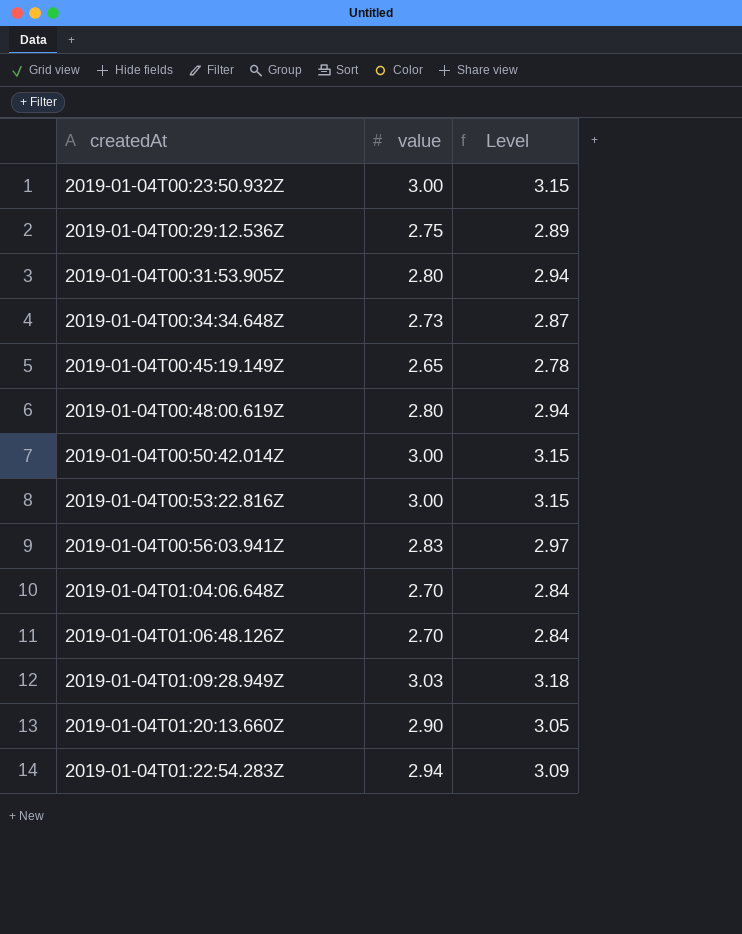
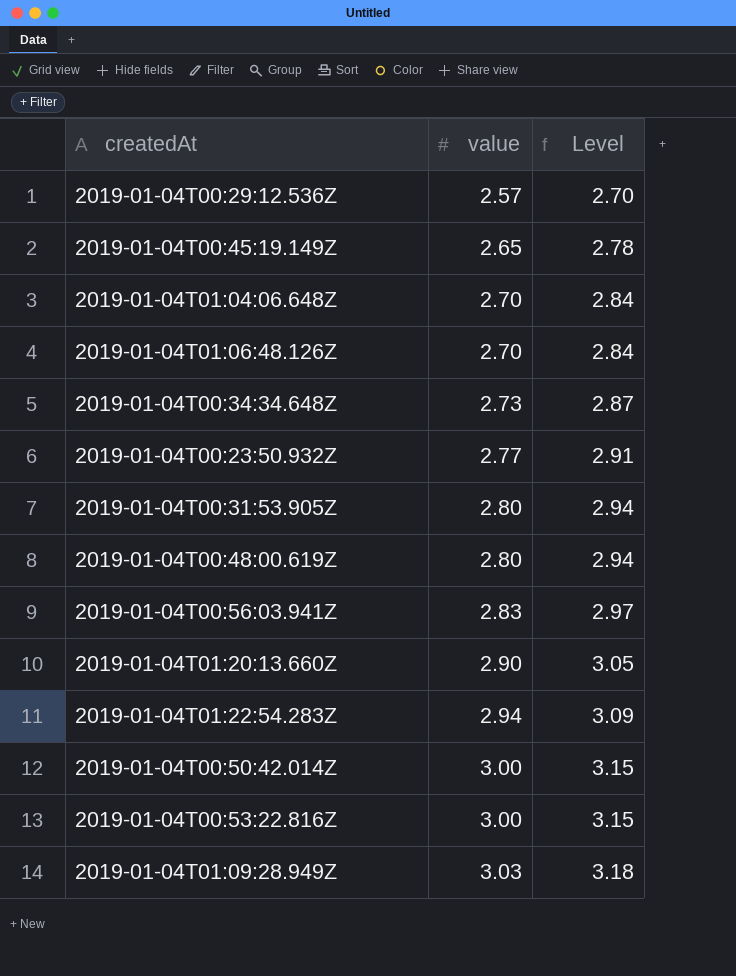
row order: createdAt ascending -> value ascending
2019-01-04T00:29:12.536Z | value: 2.75 -> 2.57
2019-01-04T00:29:12.536Z | Level: 2.89 -> 2.70
2019-01-04T00:23:50.932Z | value: 3.00 -> 2.77
2019-01-04T00:23:50.932Z | Level: 3.15 -> 2.91

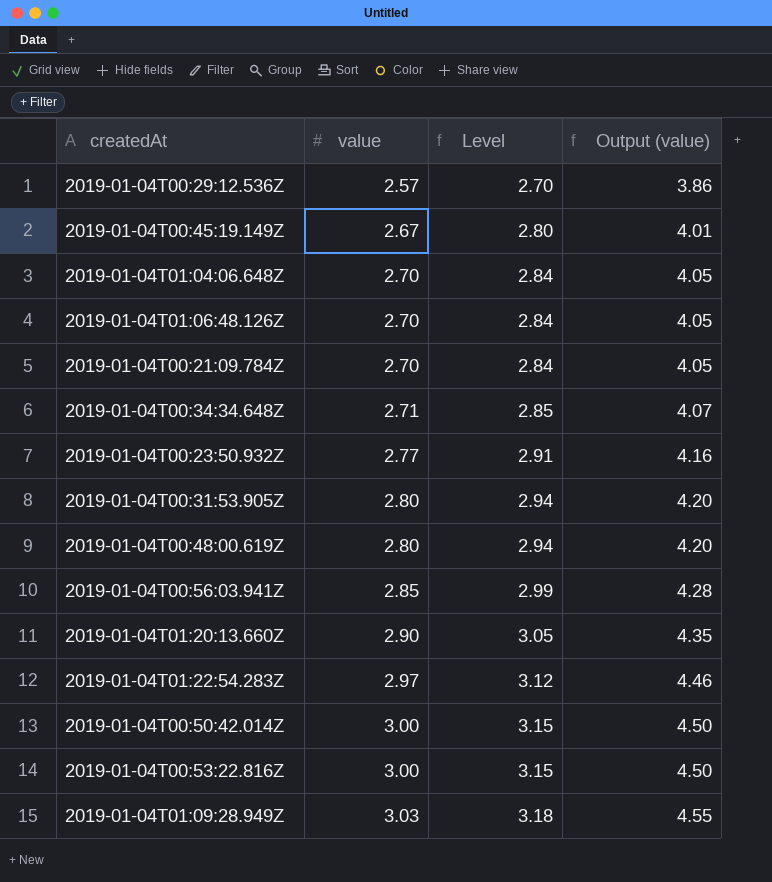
column Output (value) | formula: none -> [value] * 1.5
2019-01-04T00:45:19.149Z | value: 2.65 -> 2.67
2019-01-04T00:45:19.149Z | Level: 2.78 -> 2.80
row 2019-01-04T00:21:09.784Z: none -> 2.70 | 2.84 | 4.05
2019-01-04T00:34:34.648Z | value: 2.73 -> 2.71
2019-01-04T00:34:34.648Z | Level: 2.87 -> 2.85
2019-01-04T00:56:03.941Z | value: 2.83 -> 2.85
2019-01-04T00:56:03.941Z | Level: 2.97 -> 2.99
2019-01-04T01:22:54.283Z | value: 2.94 -> 2.97
2019-01-04T01:22:54.283Z | Level: 3.09 -> 3.12

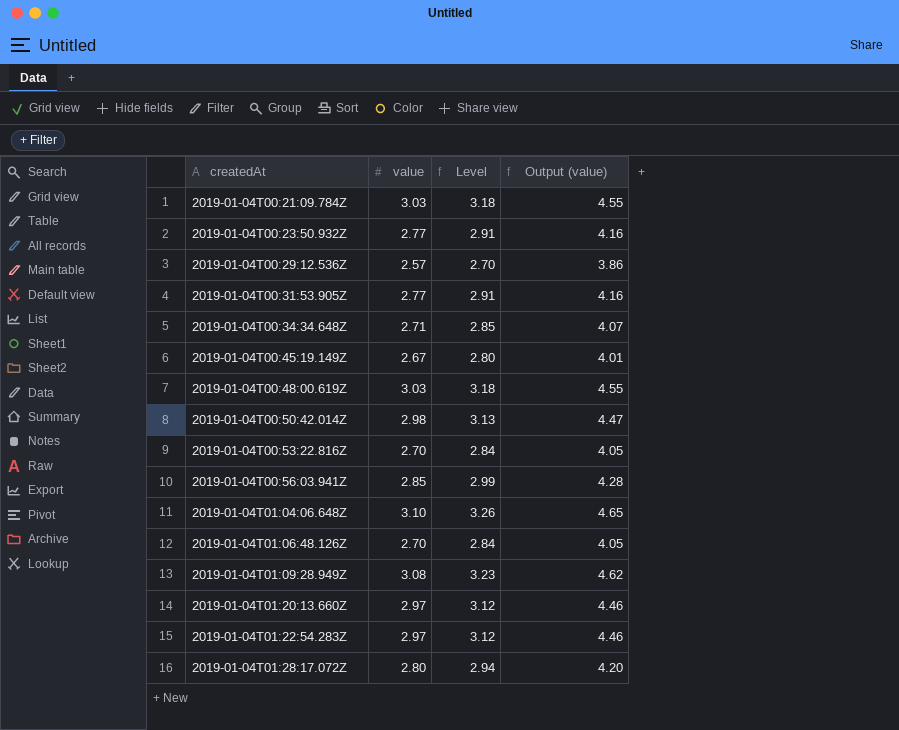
row order: value ascending -> createdAt ascending
2019-01-04T00:21:09.784Z | value: 2.70 -> 3.03
2019-01-04T00:21:09.784Z | Level: 2.84 -> 3.18
2019-01-04T00:21:09.784Z | Output (value): 4.05 -> 4.55
2019-01-04T00:31:53.905Z | value: 2.80 -> 2.77
2019-01-04T00:31:53.905Z | Level: 2.94 -> 2.91
2019-01-04T00:31:53.905Z | Output (value): 4.20 -> 4.16
2019-01-04T00:48:00.619Z | value: 2.80 -> 3.03
2019-01-04T00:48:00.619Z | Level: 2.94 -> 3.18
2019-01-04T00:48:00.619Z | Output (value): 4.20 -> 4.55
2019-01-04T00:50:42.014Z | value: 3.00 -> 2.98
2019-01-04T00:50:42.014Z | Level: 3.15 -> 3.13
2019-01-04T00:50:42.014Z | Output (value): 4.50 -> 4.47
2019-01-04T00:53:22.816Z | value: 3.00 -> 2.70
2019-01-04T00:53:22.816Z | Level: 3.15 -> 2.84
2019-01-04T00:53:22.816Z | Output (value): 4.50 -> 4.05
2019-01-04T01:04:06.648Z | value: 2.70 -> 3.10
2019-01-04T01:04:06.648Z | Level: 2.84 -> 3.26
2019-01-04T01:04:06.648Z | Output (value): 4.05 -> 4.65
2019-01-04T01:09:28.949Z | value: 3.03 -> 3.08
2019-01-04T01:09:28.949Z | Level: 3.18 -> 3.23
2019-01-04T01:09:28.949Z | Output (value): 4.55 -> 4.62
2019-01-04T01:20:13.660Z | value: 2.90 -> 2.97
2019-01-04T01:20:13.660Z | Level: 3.05 -> 3.12
2019-01-04T01:20:13.660Z | Output (value): 4.35 -> 4.46
row 2019-01-04T01:28:17.072Z: none -> 2.80 | 2.94 | 4.20

